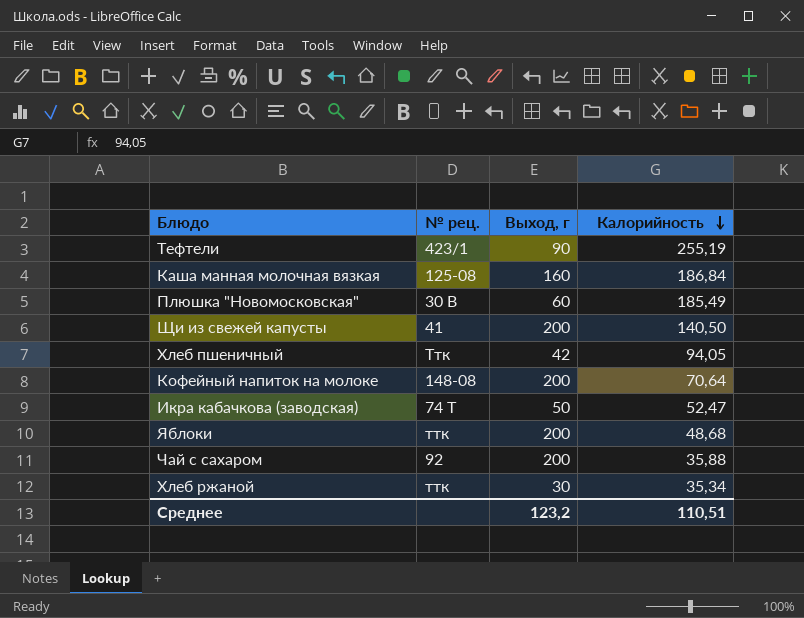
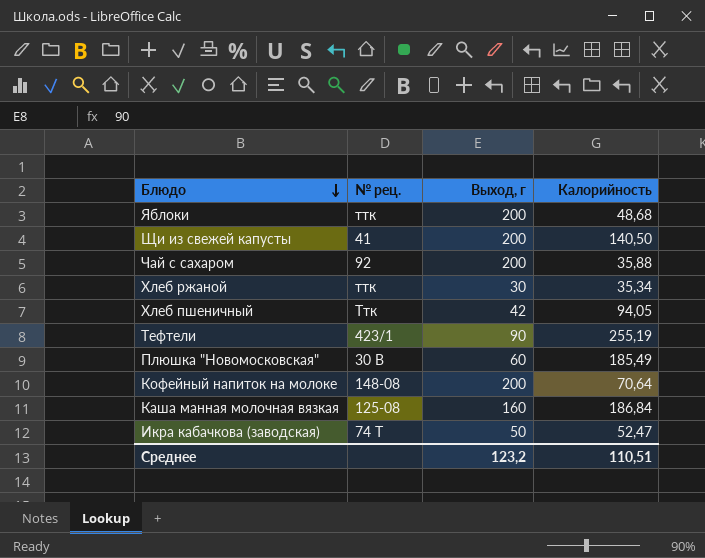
row order: Калорийность descending -> Блюдо descending

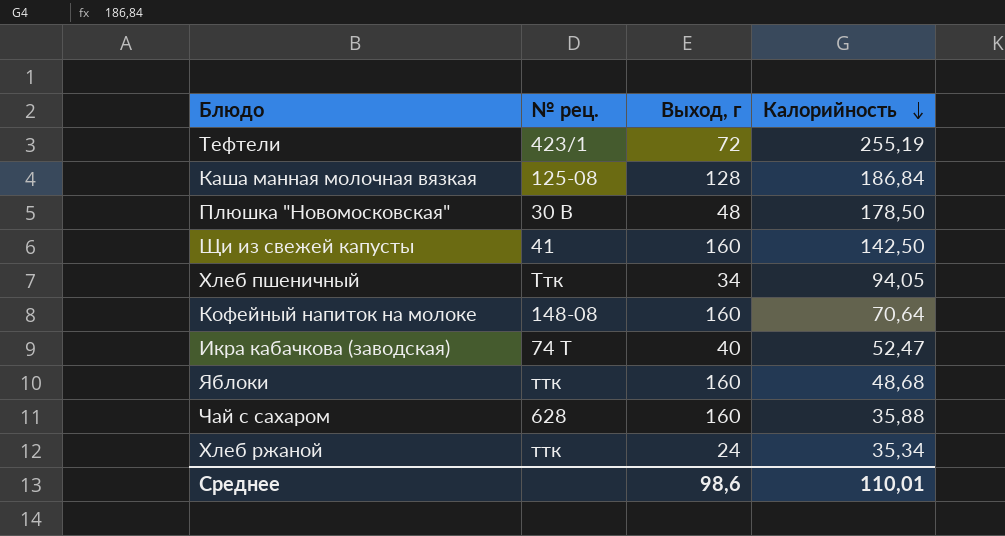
row order: Блюдо descending -> Калорийность descending
Тефтели | Выход, г: 90 -> 72
Каша манная молочная вязкая | Выход, г: 160 -> 128
Плюшка "Новомосковская" | Выход, г: 60 -> 48
Плюшка "Новомосковская" | Калорийность: 185,49 -> 178,50
Щи из свежей капусты | Выход, г: 200 -> 160
Щи из свежей капусты | Калорийность: 140,50 -> 142,50
Хлеб пшеничный | Выход, г: 42 -> 34
Кофейный напиток на молоке | Выход, г: 200 -> 160
Икра кабачкова (заводская) | Выход, г: 50 -> 40
Яблоки | Выход, г: 200 -> 160
Чай с сахаром | № рец.: 92 -> 628
Чай с сахаром | Выход, г: 200 -> 160
Хлеб ржаной | Выход, г: 30 -> 24
Среднее | Выход, г: 123,2 -> 98,6
Среднее | Калорийность: 110,51 -> 110,01

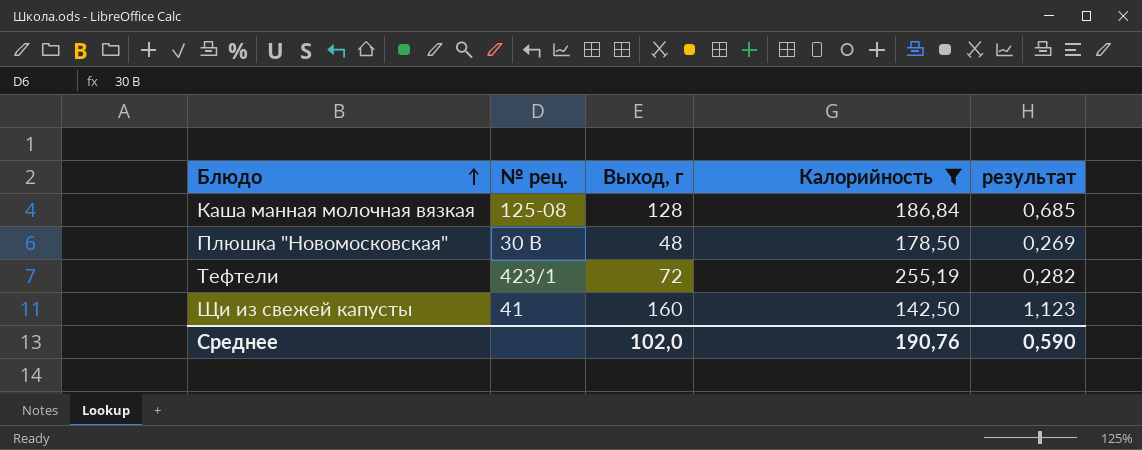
filter: none -> Калорийность >= 142,50
row order: Калорийность descending -> Блюдо ascending
column результат | formula: none -> [Выход, г] / [Калорийность]
Среднее | Выход, г: 98,6 -> 102,0
Среднее | Калорийность: 110,01 -> 190,76

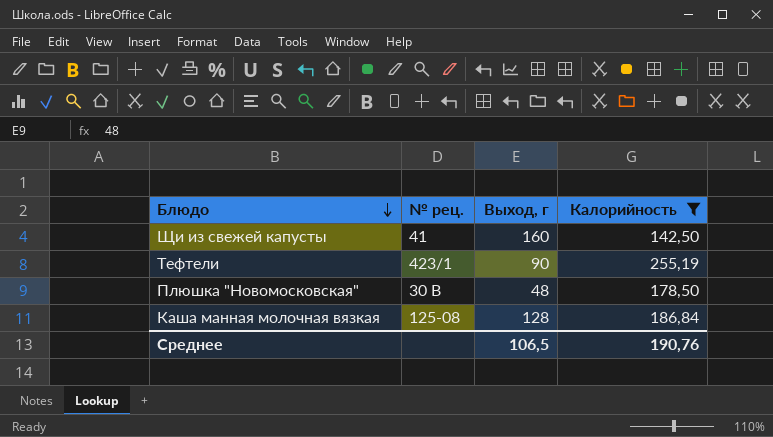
row order: Блюдо ascending -> Блюдо descending
column результат | formula: [Выход, г] / [Калорийность] -> none
Тефтели | Выход, г: 72 -> 90
Среднее | Выход, г: 102,0 -> 106,5

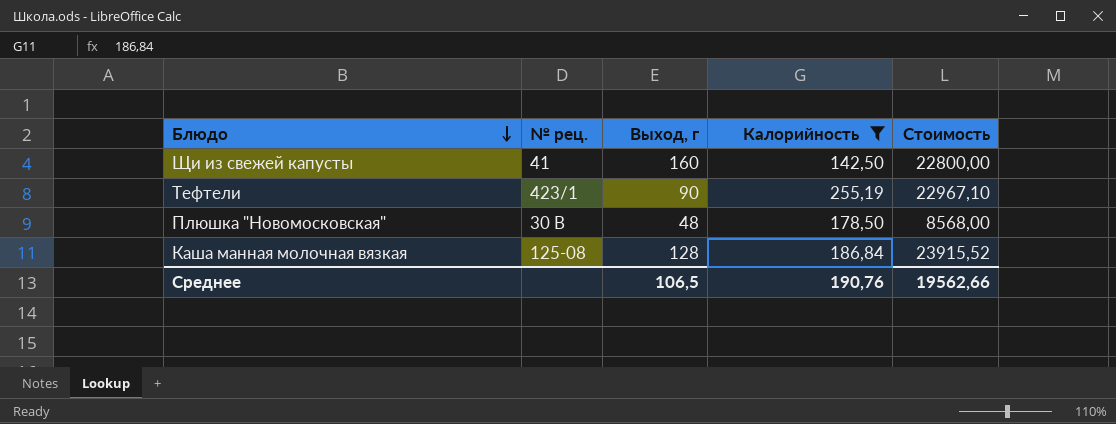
column Стоимость | formula: none -> [Выход, г] * [Калорийность]

